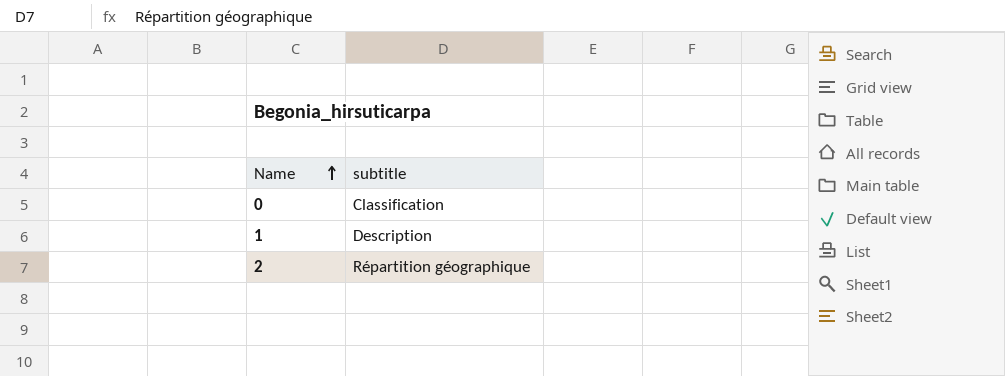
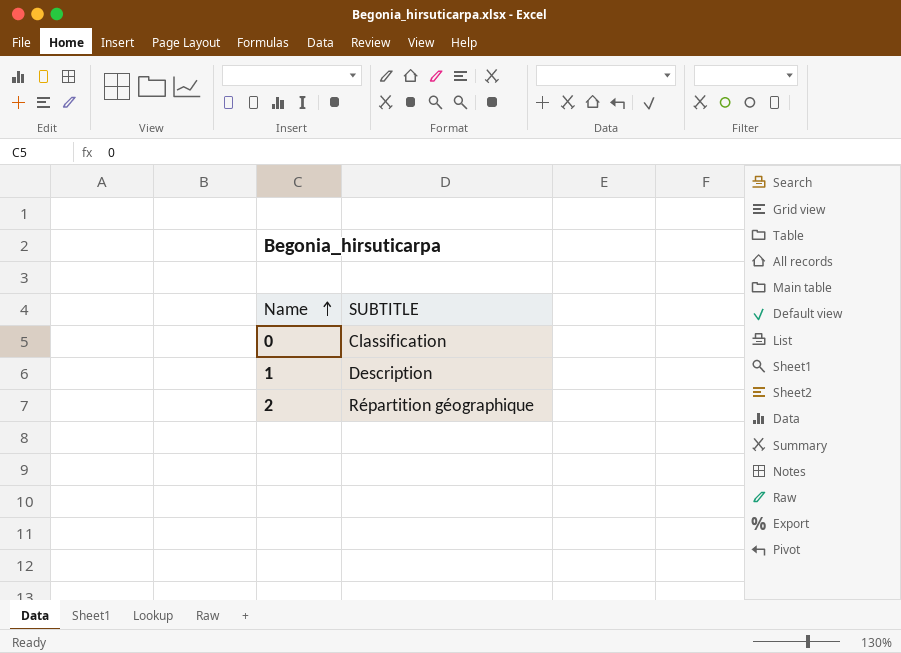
column name: subtitle -> SUBTITLE

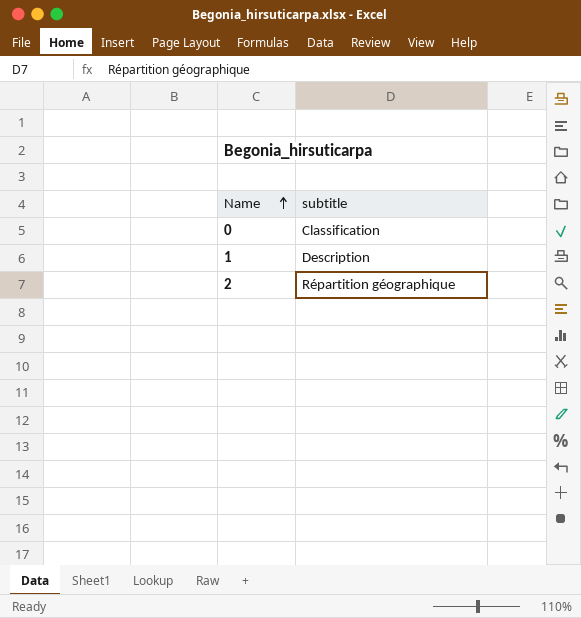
column name: SUBTITLE -> subtitle

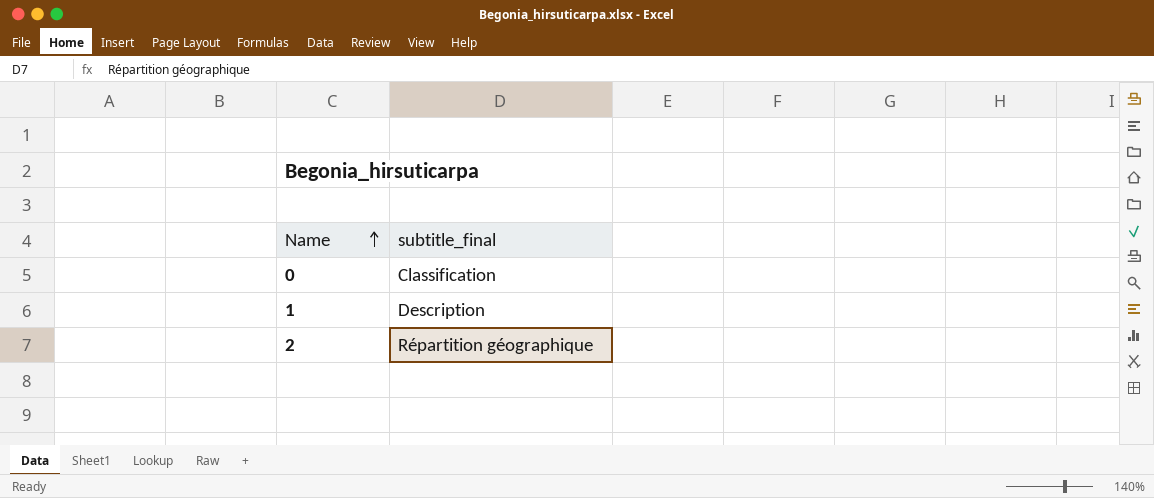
column name: subtitle -> subtitle_final

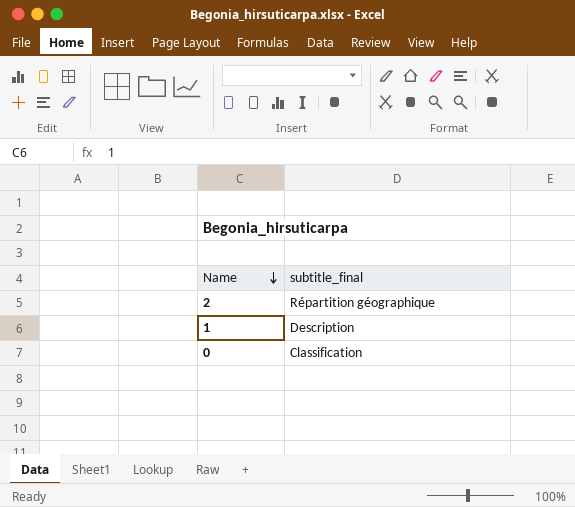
row order: Name ascending -> Name descending

